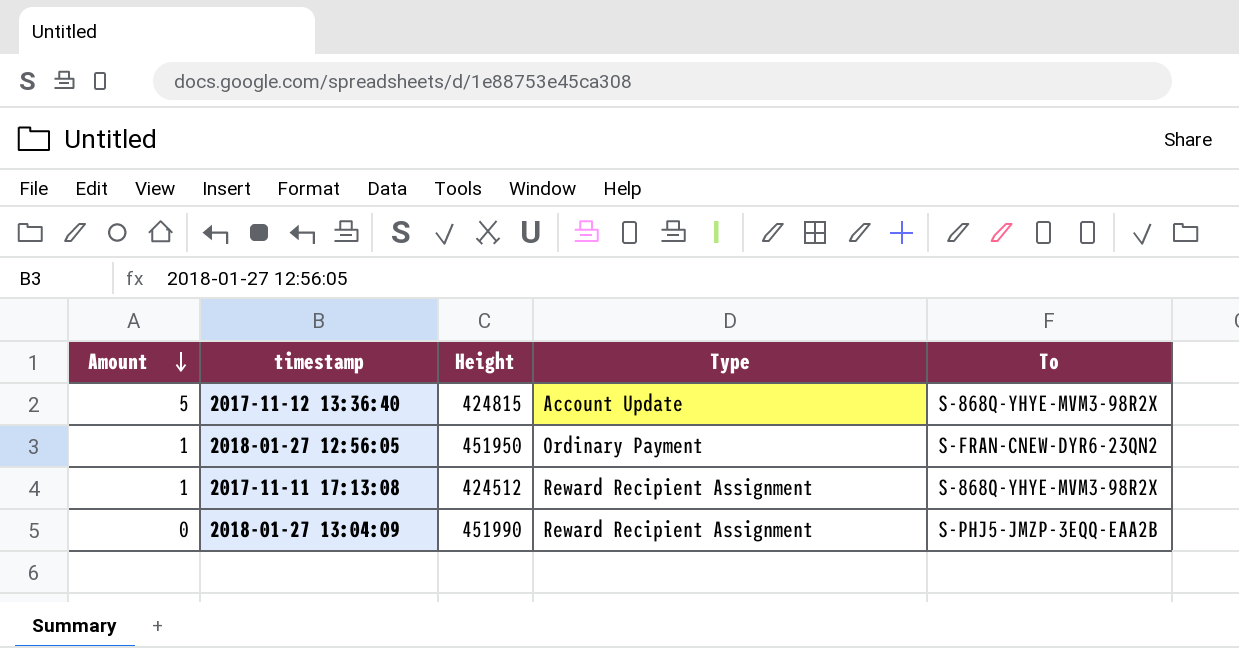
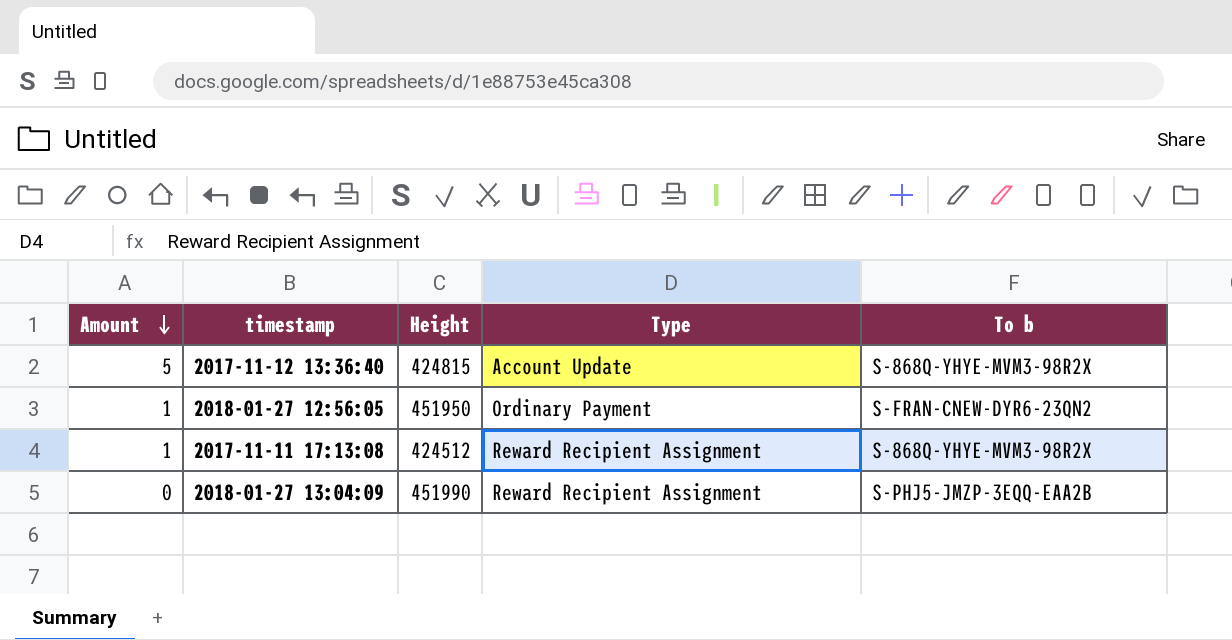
column name: To -> To b

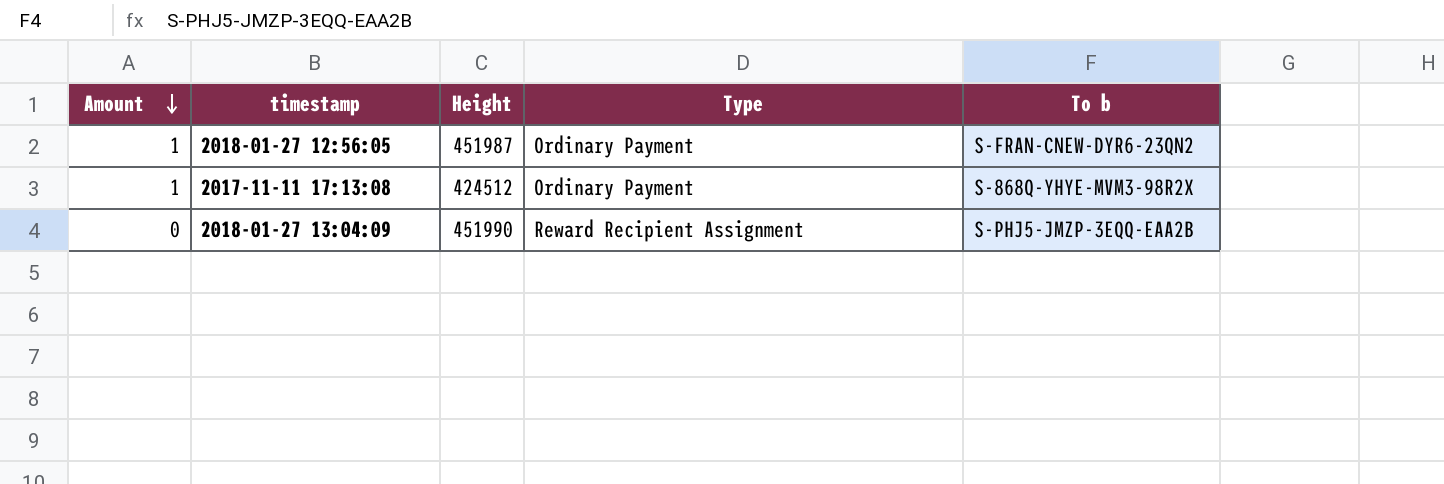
row 2017-11-12 13:36:40: 5 | 424815 | Account Update | S-868Q-YHYE-MVM3-98R2X -> none
2018-01-27 12:56:05 | Height: 451950 -> 451987
2017-11-11 17:13:08 | Type: Reward Recipient Assignment -> Ordinary Payment

